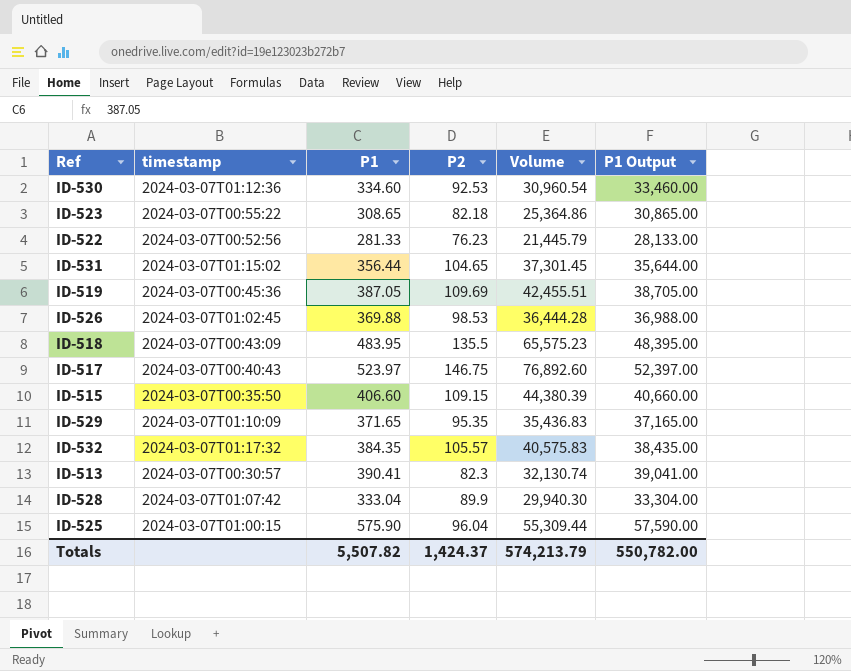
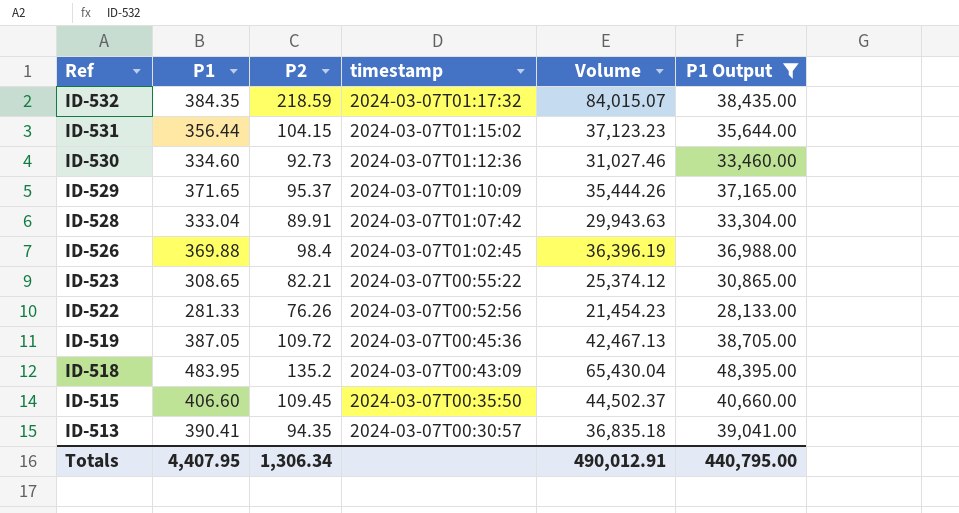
filter: none -> P1 Output <= 48,395.00
row order: none -> Ref descending
column timestamp | position: 2 -> 4
ID-532 | P2: 105.57 -> 218.59
ID-532 | Volume: 40,575.83 -> 84,015.07
ID-531 | P2: 104.65 -> 104.15
ID-531 | Volume: 37,301.45 -> 37,123.23
ID-530 | P2: 92.53 -> 92.73
ID-530 | Volume: 30,960.54 -> 31,027.46
ID-529 | P2: 95.35 -> 95.37
ID-529 | Volume: 35,436.83 -> 35,444.26
ID-528 | P2: 89.9 -> 89.91
ID-528 | Volume: 29,940.30 -> 29,943.63
ID-526 | P2: 98.53 -> 98.4
ID-526 | Volume: 36,444.28 -> 36,396.19
ID-523 | P2: 82.18 -> 82.21
ID-523 | Volume: 25,364.86 -> 25,374.12
ID-522 | P2: 76.23 -> 76.26
ID-522 | Volume: 21,445.79 -> 21,454.23
ID-519 | P2: 109.69 -> 109.72
ID-519 | Volume: 42,455.51 -> 42,467.13
ID-518 | P2: 135.5 -> 135.2
ID-518 | Volume: 65,575.23 -> 65,430.04
ID-515 | P2: 109.15 -> 109.45
ID-515 | Volume: 44,380.39 -> 44,502.37
ID-513 | P2: 82.3 -> 94.35
ID-513 | Volume: 32,130.74 -> 36,835.18
Totals | P1: 5,507.82 -> 4,407.95
Totals | P2: 1,424.37 -> 1,306.34
Totals | Volume: 574,213.79 -> 490,012.91
Totals | P1 Output: 550,782.00 -> 440,795.00

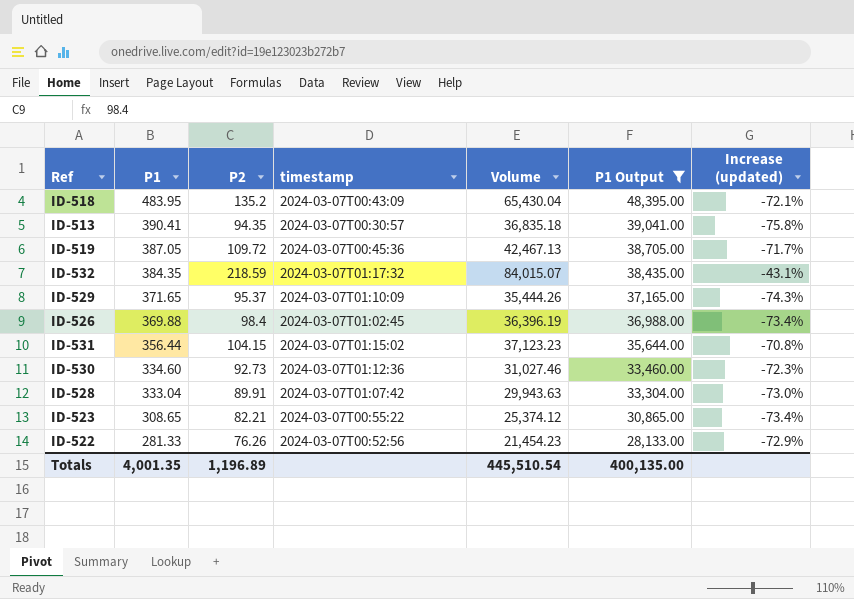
row order: Ref descending -> P1 descending
column Increase (updated) | formula: none -> ([P2] - [P1]) / [P1]
row ID-515: 406.60 | 109.45 | 2024-03-07T00:35:50 | 44,502.37 | 40,660.00 -> none
Totals | P1: 4,407.95 -> 4,001.35
Totals | P2: 1,306.34 -> 1,196.89
Totals | Volume: 490,012.91 -> 445,510.54
Totals | P1 Output: 440,795.00 -> 400,135.00

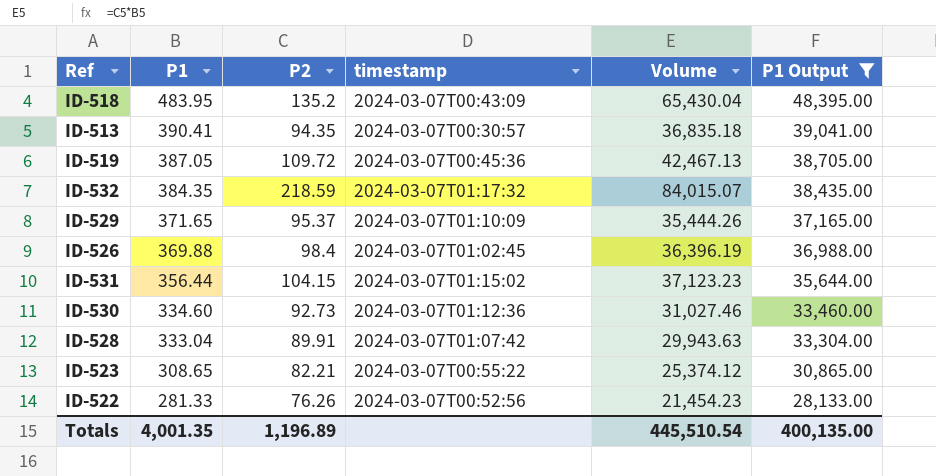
column Increase (updated) | formula: ([P2] - [P1]) / [P1] -> none

